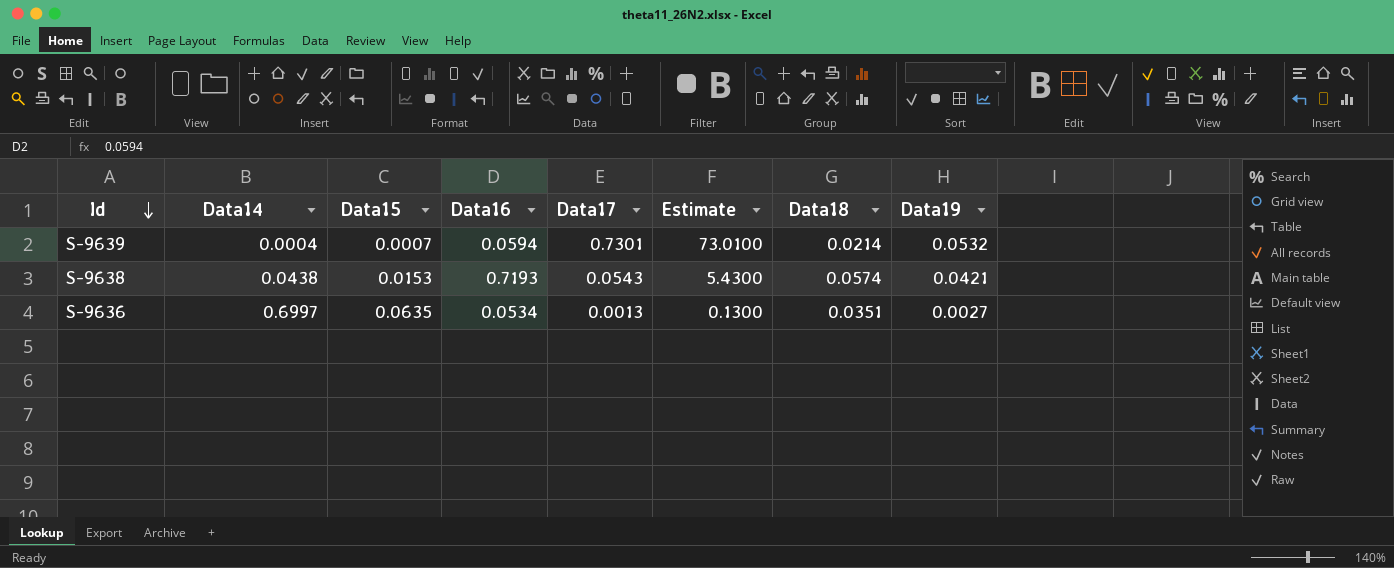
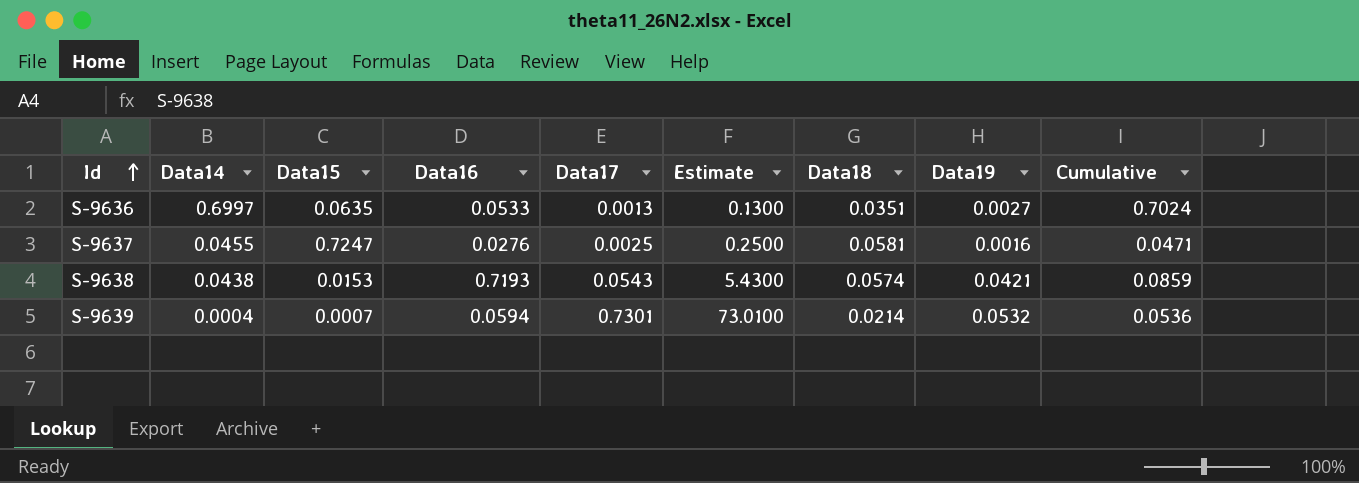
row order: Id descending -> Id ascending
column Cumulative | formula: none -> [Data14] + [Data19]
S-9636 | Data16: 0.0534 -> 0.0533
row S-9637: none -> 0.0455 | 0.7247 | 0.0276 | 0.0025 | 0.2500 | 0.0581 | 0.0016 | 0.0471

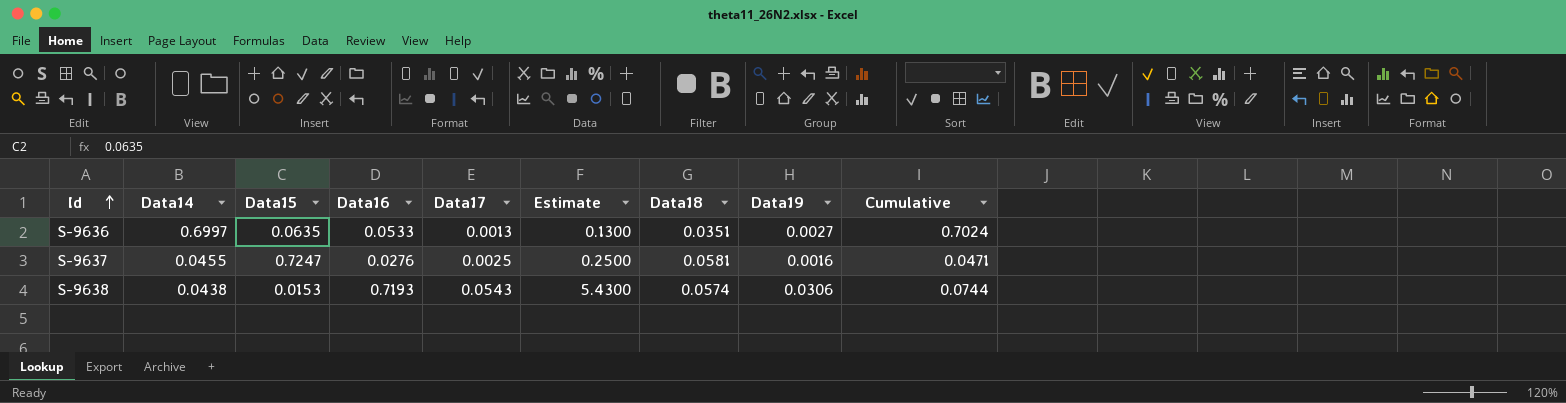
row S-9639: 0.0004 | 0.0007 | 0.0594 | 0.7301 | 73.0100 | 0.0214 | 0.0532 | 0.0536 -> none
S-9638 | Data19: 0.0421 -> 0.0306
S-9638 | Cumulative: 0.0859 -> 0.0744

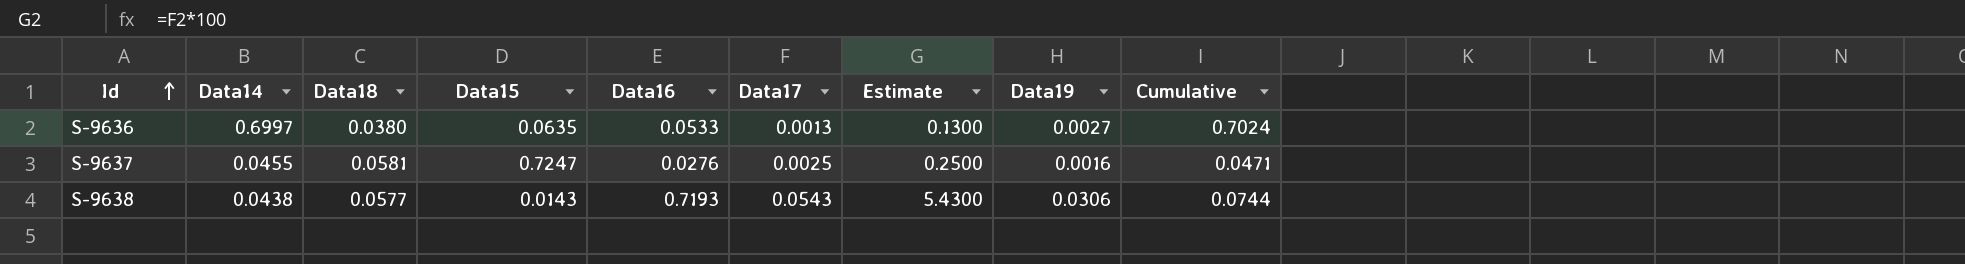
column Data18 | position: 7 -> 3
S-9636 | Data18: 0.0351 -> 0.0380
S-9638 | Data18: 0.0574 -> 0.0577
S-9638 | Data15: 0.0153 -> 0.0143

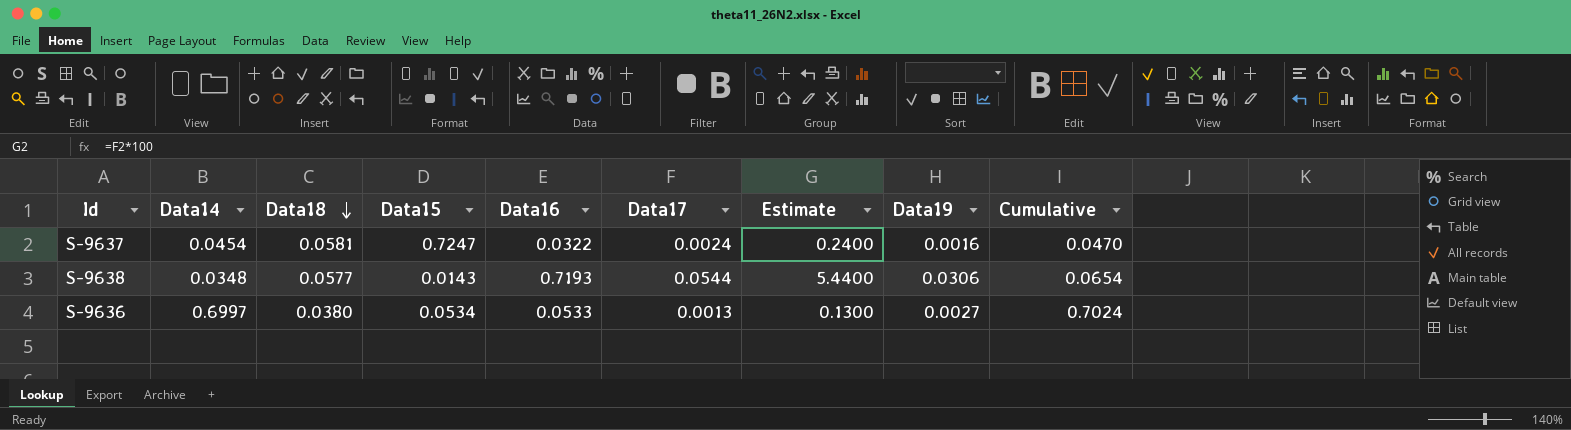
row order: Id ascending -> Data18 descending
S-9637 | Data14: 0.0455 -> 0.0454
S-9637 | Data16: 0.0276 -> 0.0322
S-9637 | Data17: 0.0025 -> 0.0024
S-9637 | Estimate: 0.2500 -> 0.2400
S-9637 | Cumulative: 0.0471 -> 0.0470
S-9638 | Data14: 0.0438 -> 0.0348
S-9638 | Data17: 0.0543 -> 0.0544
S-9638 | Estimate: 5.4300 -> 5.4400
S-9638 | Cumulative: 0.0744 -> 0.0654
S-9636 | Data15: 0.0635 -> 0.0534

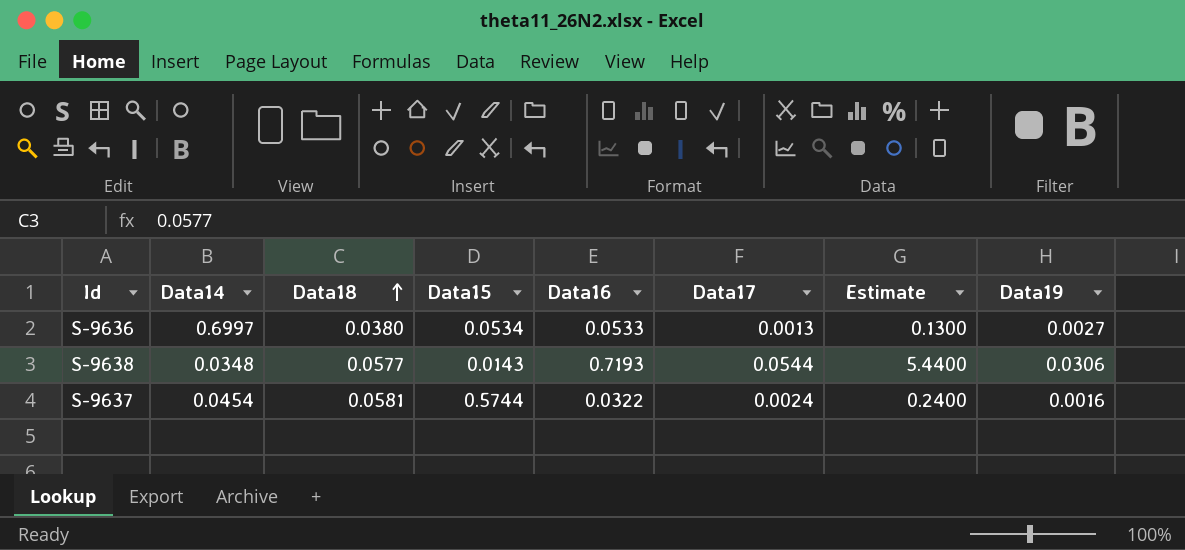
row order: Data18 descending -> Data18 ascending
column Cumulative | formula: [Data14] + [Data19] -> none
S-9637 | Data15: 0.7247 -> 0.5744

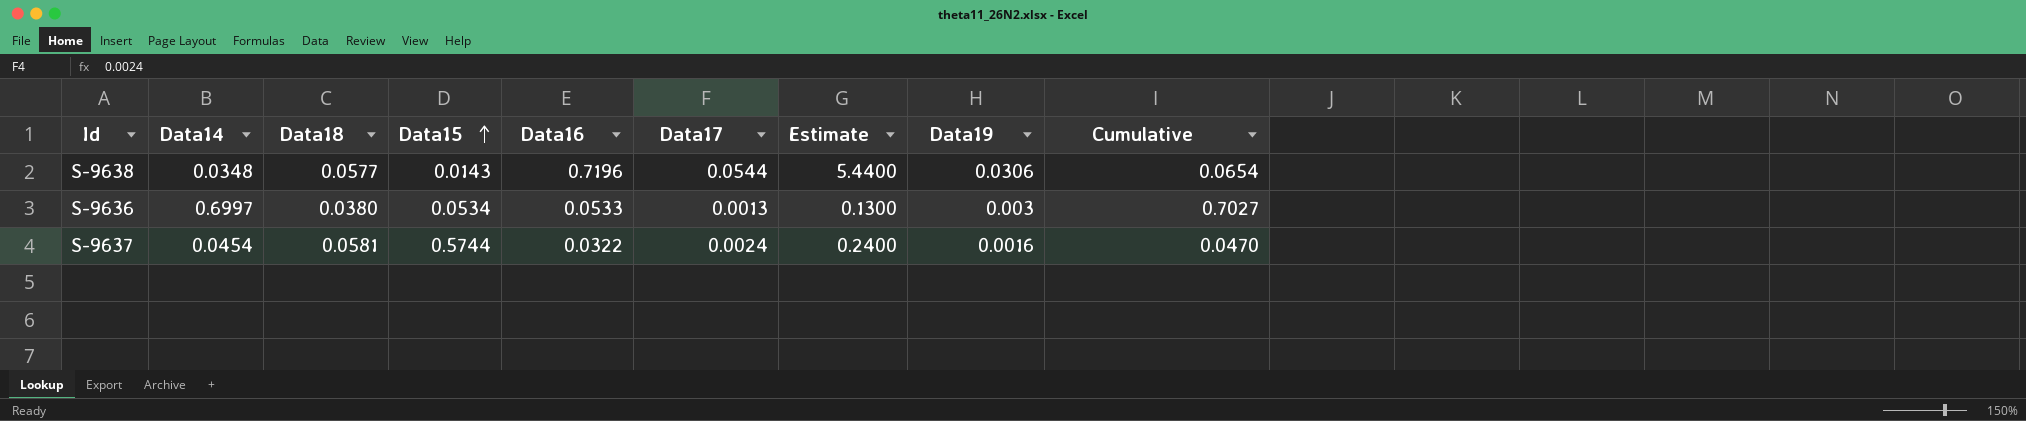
row order: Data18 ascending -> Data15 ascending
column Cumulative | formula: none -> [Data14] + [Data19]
S-9638 | Data16: 0.7193 -> 0.7196
S-9636 | Data19: 0.0027 -> 0.003

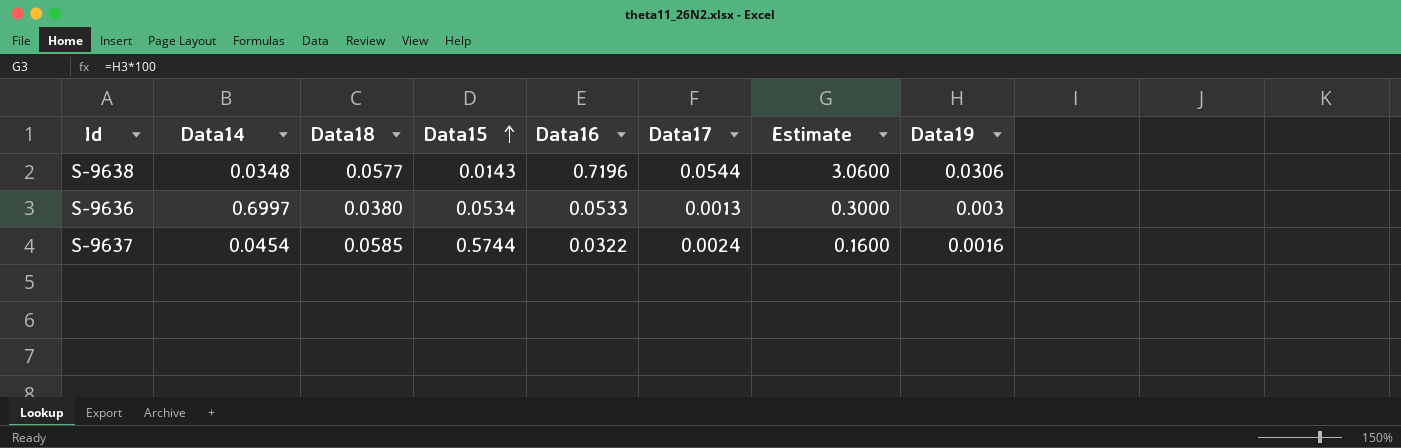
column Cumulative | formula: [Data14] + [Data19] -> none
column Estimate | formula: [Data17] * 100 -> [Data19] * 100
S-9637 | Data18: 0.0581 -> 0.0585

